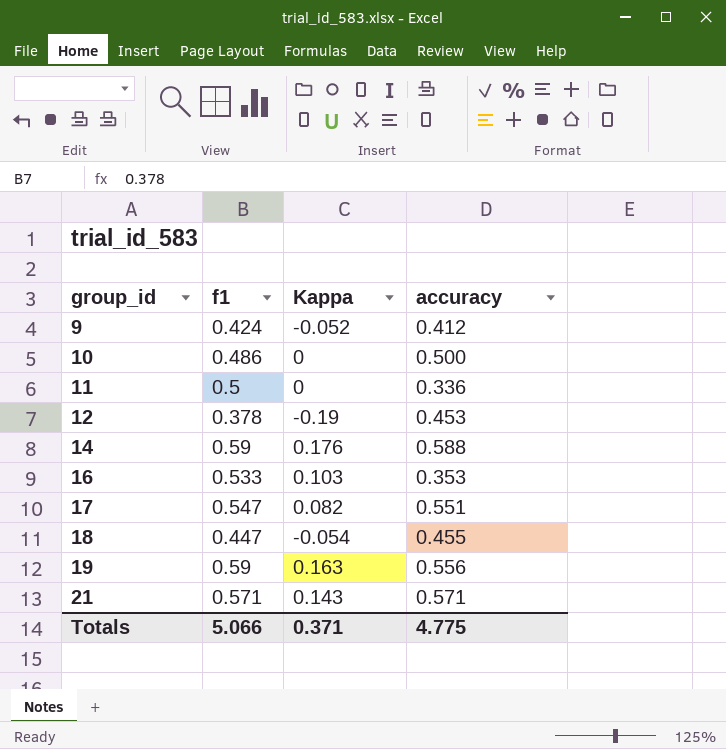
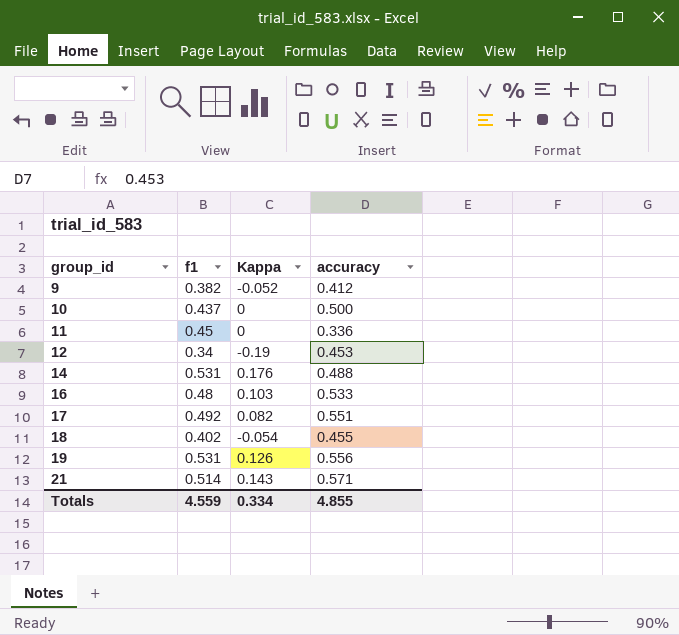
9 | f1: 0.424 -> 0.382
10 | f1: 0.486 -> 0.437
11 | f1: 0.5 -> 0.45
12 | f1: 0.378 -> 0.34
14 | f1: 0.59 -> 0.531
14 | accuracy: 0.588 -> 0.488
16 | f1: 0.533 -> 0.48
16 | accuracy: 0.353 -> 0.533
17 | f1: 0.547 -> 0.492
18 | f1: 0.447 -> 0.402
19 | f1: 0.59 -> 0.531
19 | Kappa: 0.163 -> 0.126
21 | f1: 0.571 -> 0.514
Totals | f1: 5.066 -> 4.559
Totals | Kappa: 0.371 -> 0.334
Totals | accuracy: 4.775 -> 4.855

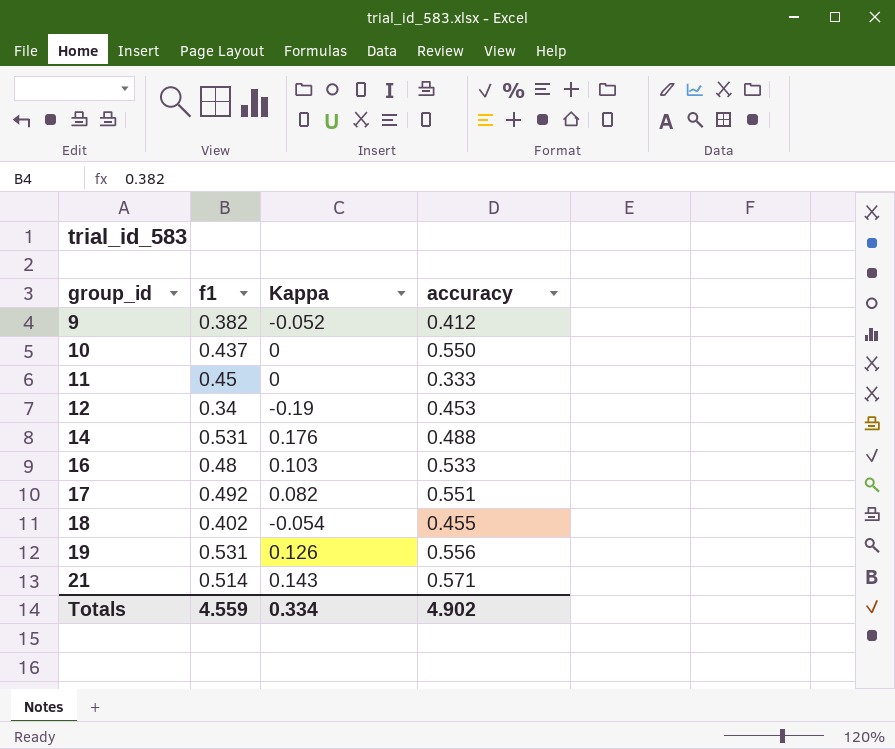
10 | accuracy: 0.500 -> 0.550
11 | accuracy: 0.336 -> 0.333
Totals | accuracy: 4.855 -> 4.902

